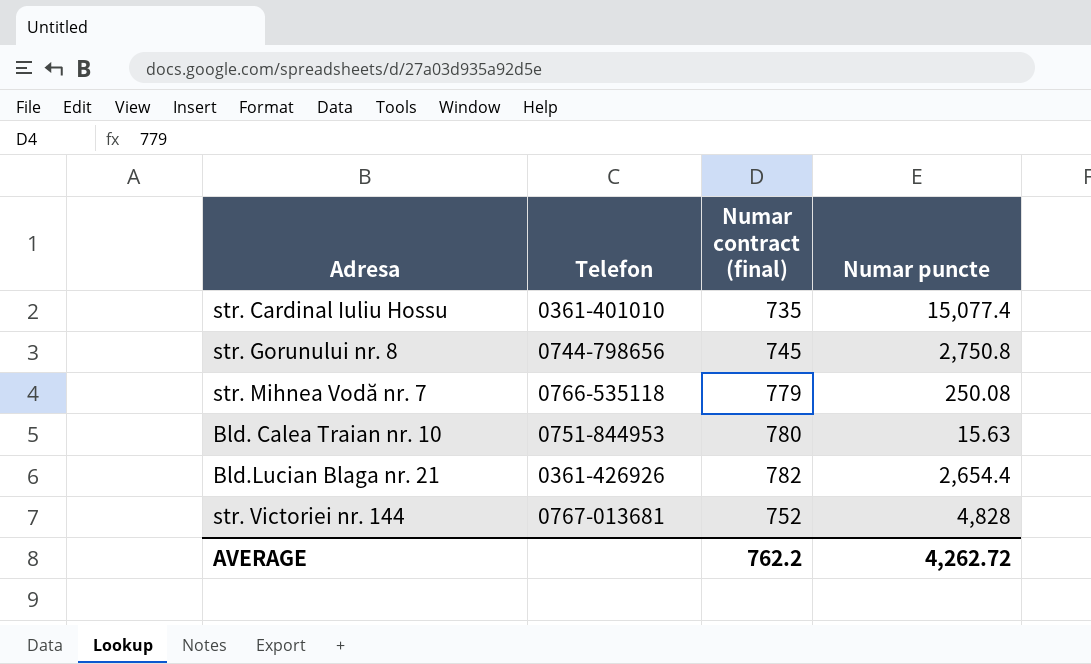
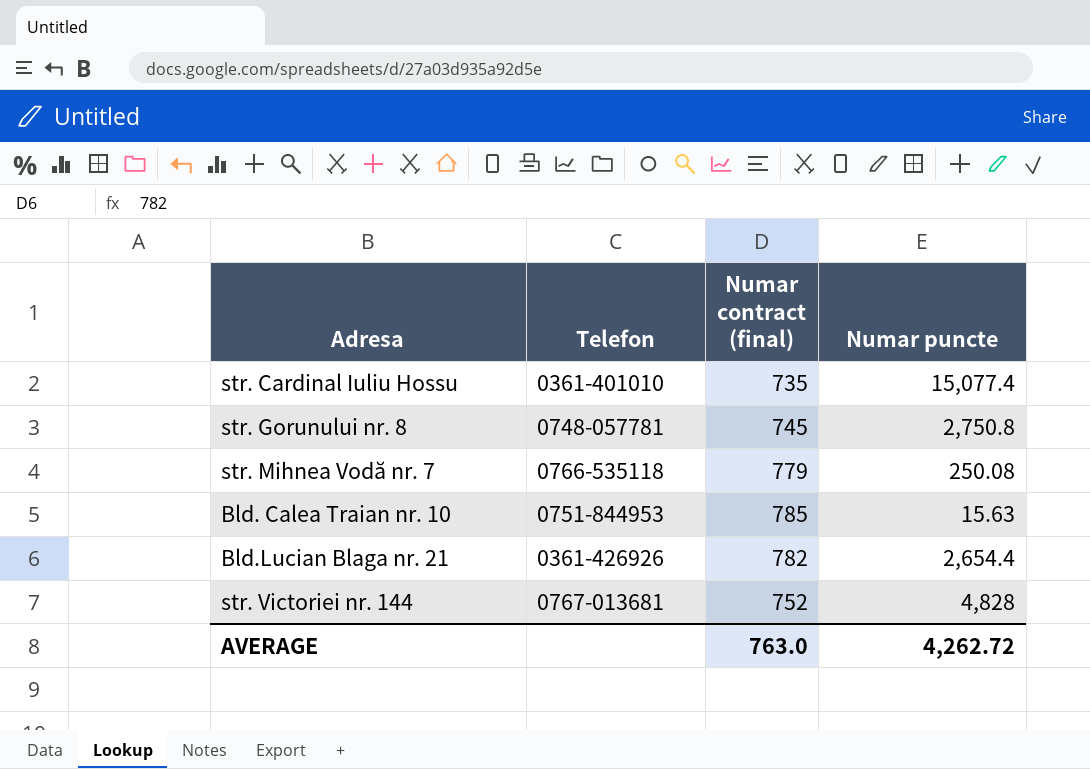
str. Gorunului nr. 8 | Telefon: 0744-798656 -> 0748-057781
Bld. Calea Traian nr. 10 | Numar contract (final): 780 -> 785
AVERAGE | Numar contract (final): 762.2 -> 763.0

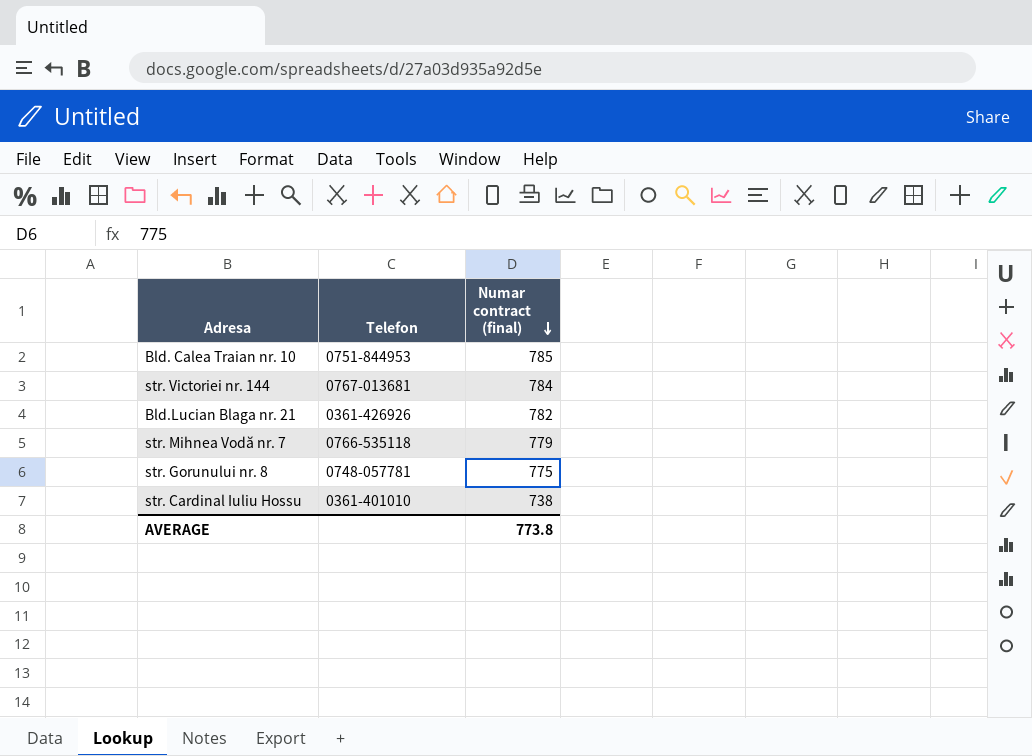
row order: none -> Numar contract (final) descending
column Numar puncte | position: 4 -> none
str. Victoriei nr. 144 | Numar contract (final): 752 -> 784
str. Gorunului nr. 8 | Numar contract (final): 745 -> 775
str. Cardinal Iuliu Hossu | Numar contract (final): 735 -> 738
AVERAGE | Numar contract (final): 763.0 -> 773.8

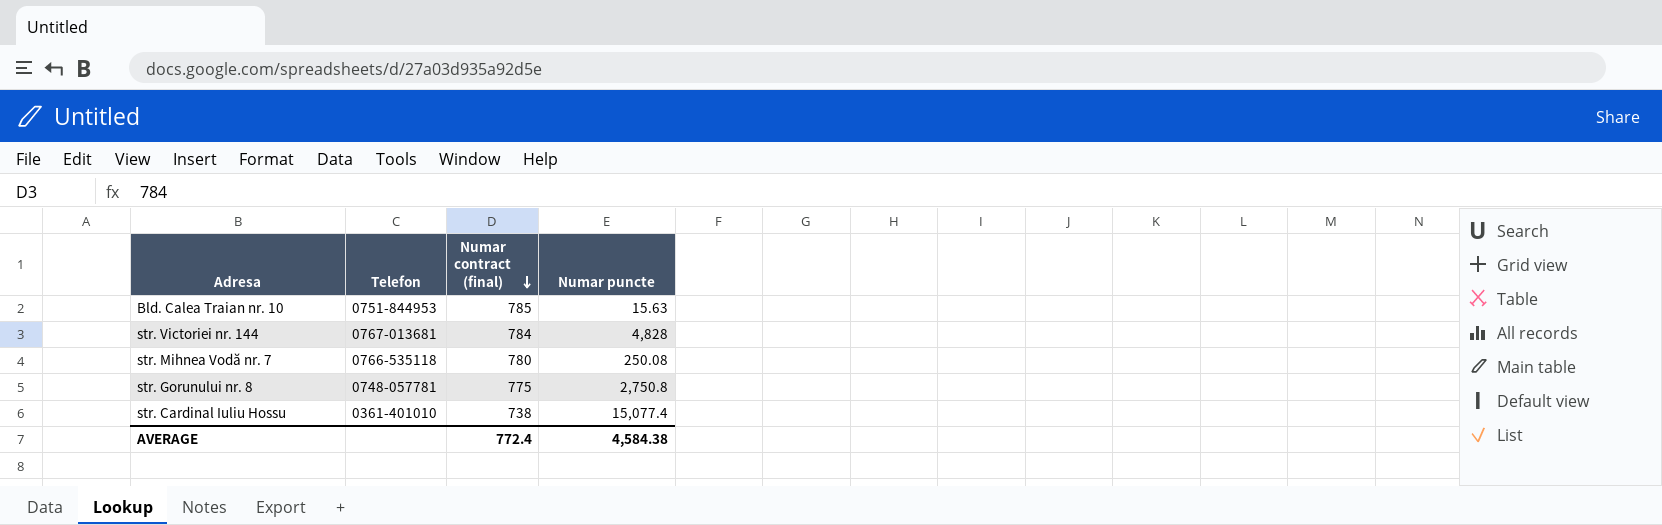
column Numar puncte | position: none -> 4
row Bld.Lucian Blaga nr. 21: 0361-426926 | 782 -> none
str. Mihnea Vodă nr. 7 | Numar contract (final): 779 -> 780
AVERAGE | Numar contract (final): 773.8 -> 772.4

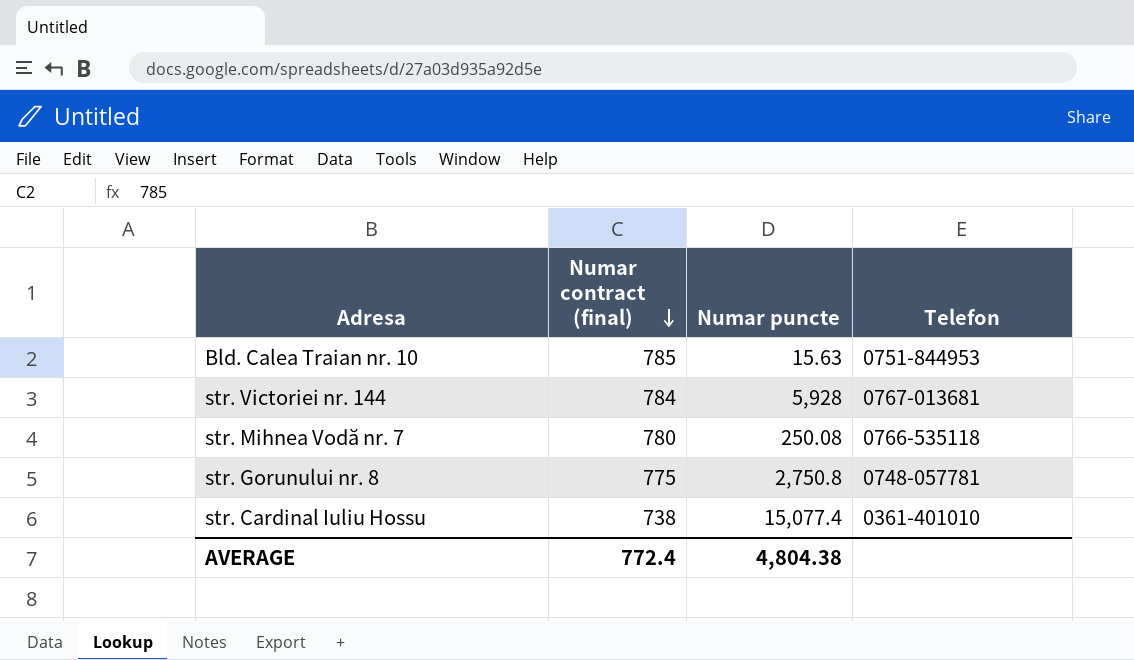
column Telefon | position: 2 -> 4
str. Victoriei nr. 144 | Numar puncte: 4,828 -> 5,928
AVERAGE | Numar puncte: 4,584.38 -> 4,804.38

